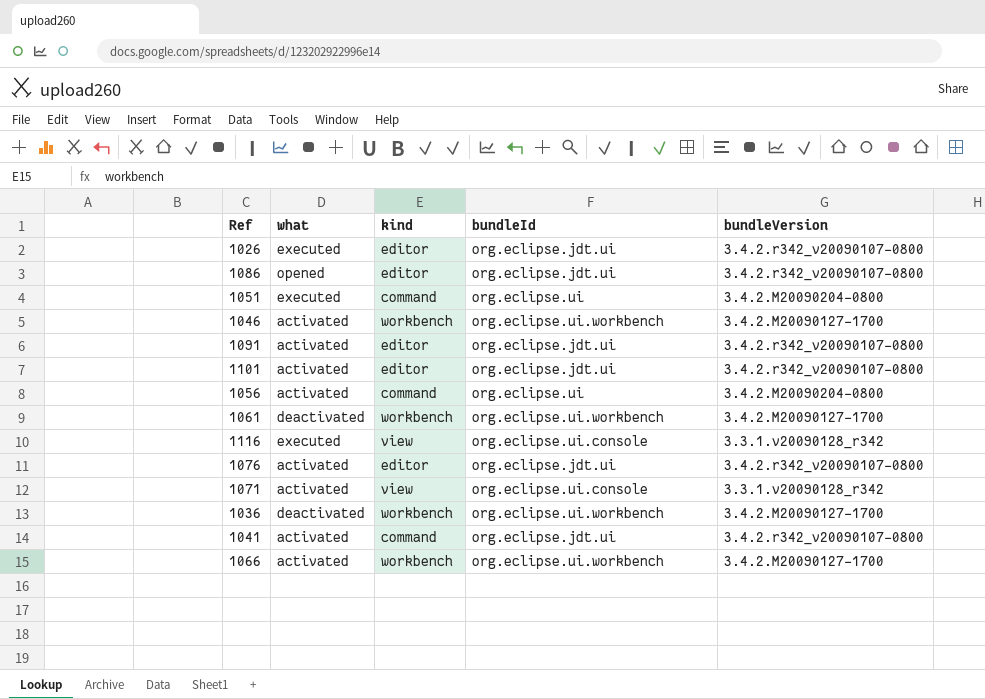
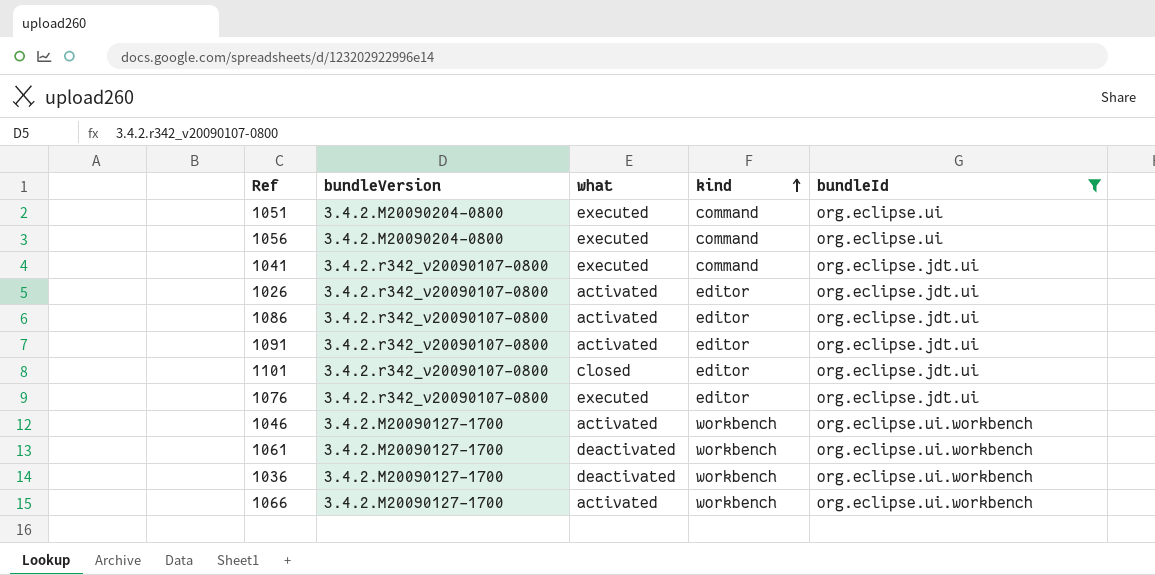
filter: none -> bundleId != org.eclipse.ui.console
row order: none -> kind ascending
column bundleVersion | position: 5 -> 2
1056 | what: activated -> executed
1041 | what: activated -> executed
1026 | what: executed -> activated
1086 | what: opened -> activated
1101 | what: activated -> closed
1076 | what: activated -> executed

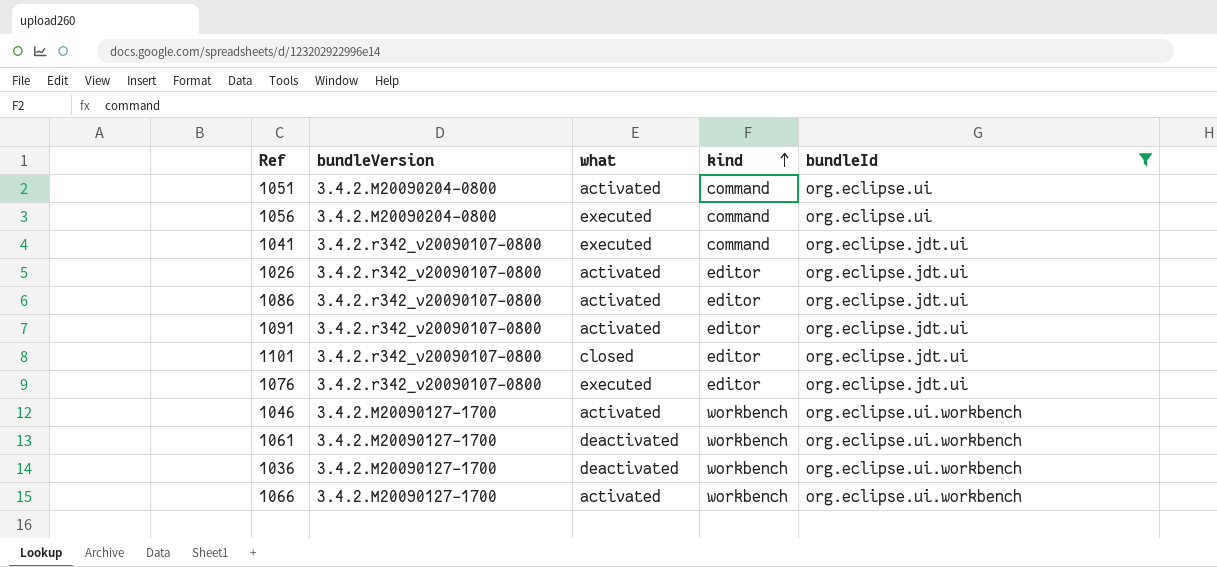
1051 | what: executed -> activated

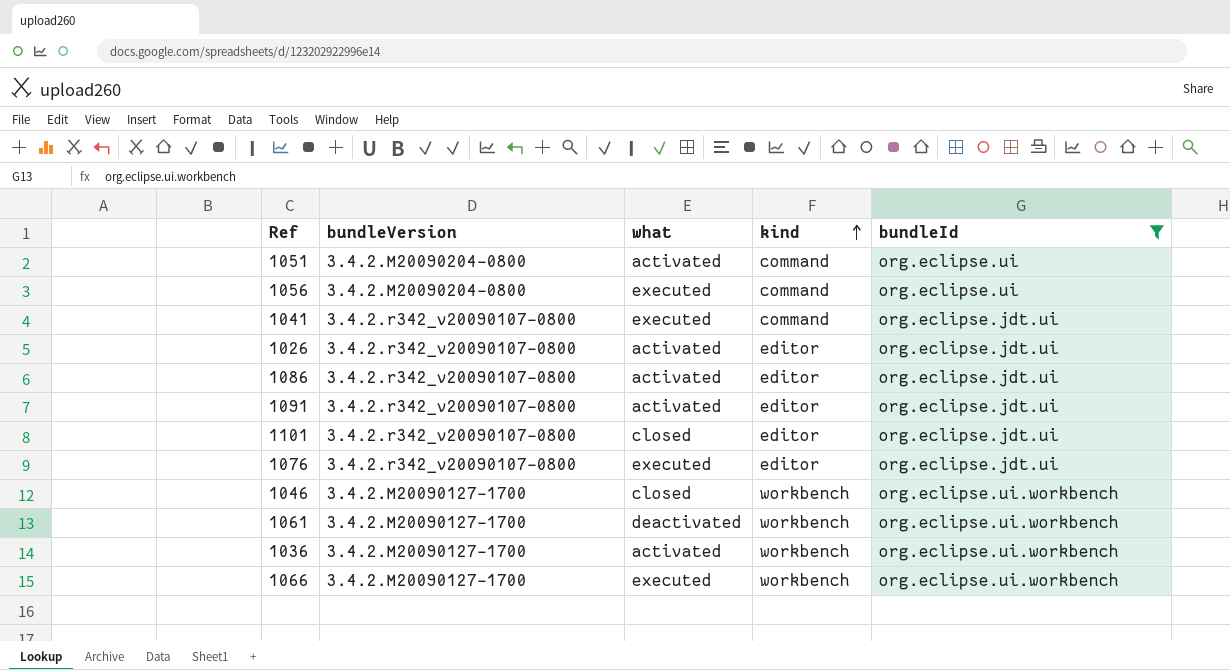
1046 | what: activated -> closed
1036 | what: deactivated -> activated
1066 | what: activated -> executed

